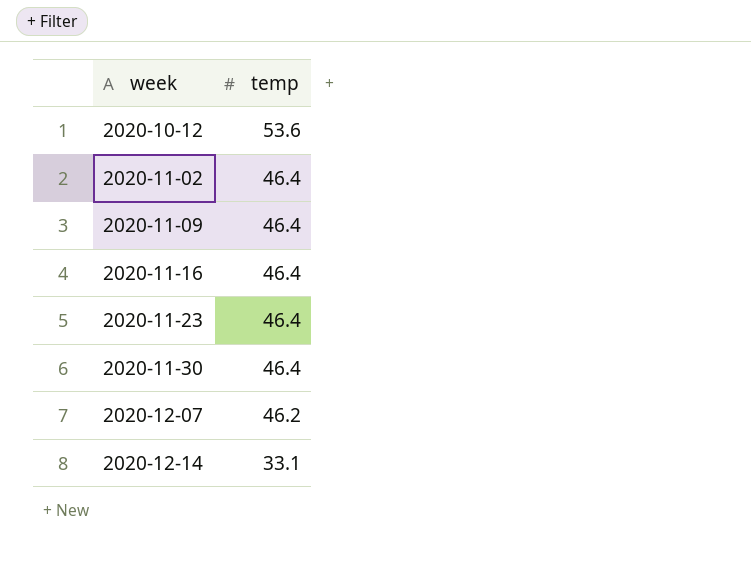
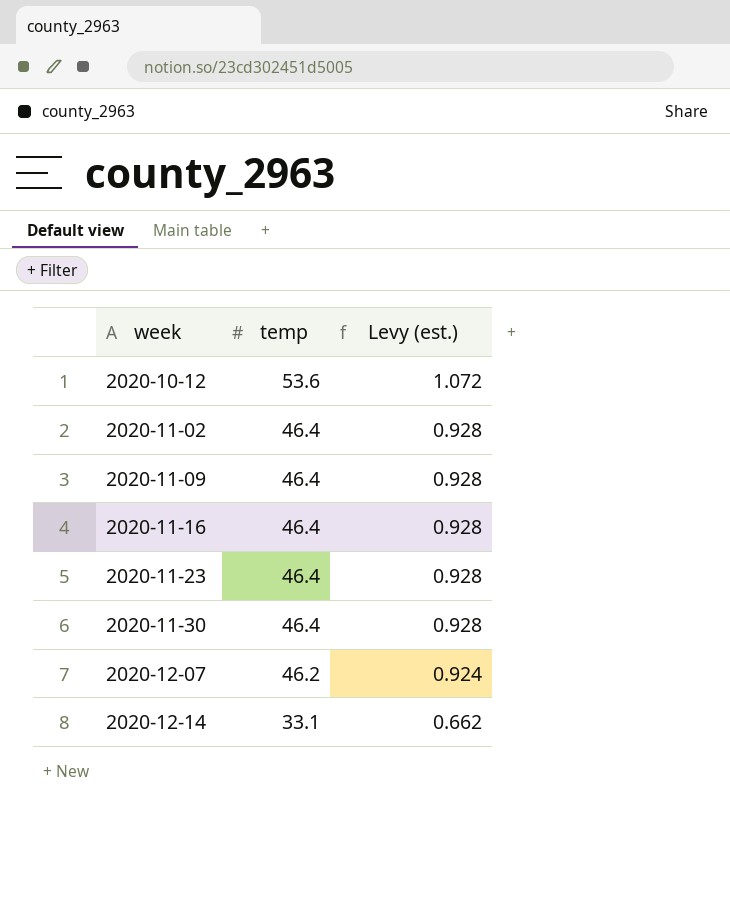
column Levy (est.) | formula: none -> [temp] * 0.02

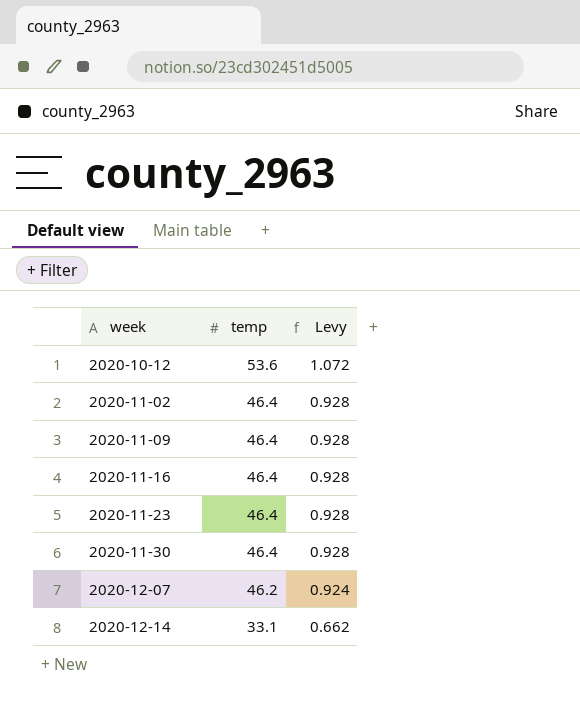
column name: Levy (est.) -> Levy

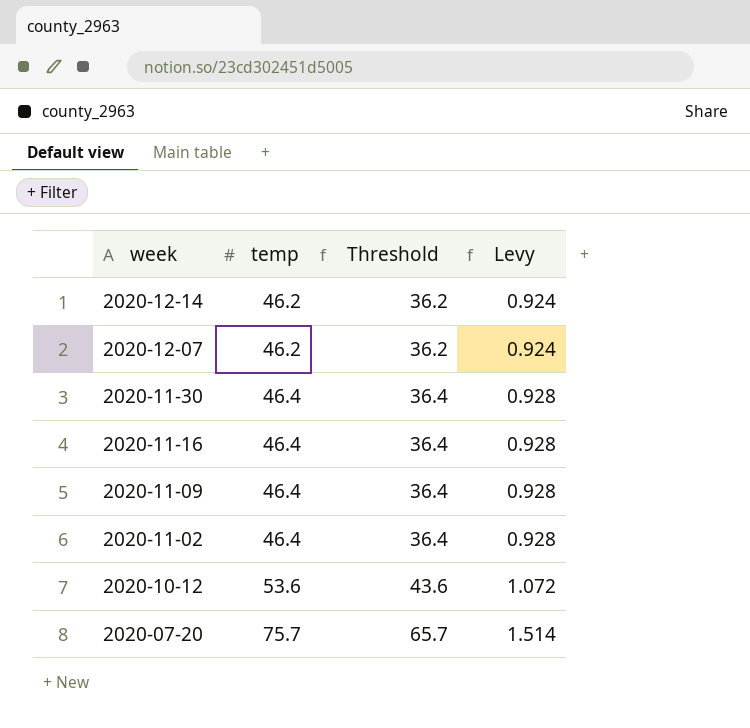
row order: week ascending -> week descending
column Threshold | formula: none -> [temp] - 10
row 2020-11-23: 46.4 | 0.928 -> none
2020-12-14 | temp: 33.1 -> 46.2
2020-12-14 | Levy: 0.662 -> 0.924
row 2020-07-20: none -> 75.7 | 65.7 | 1.514

